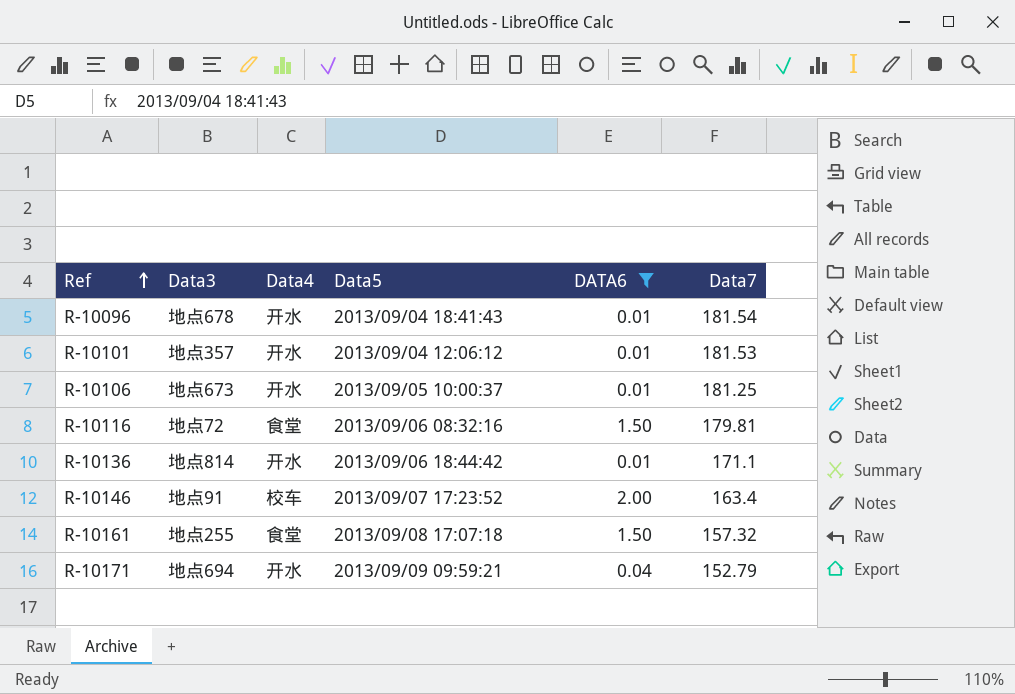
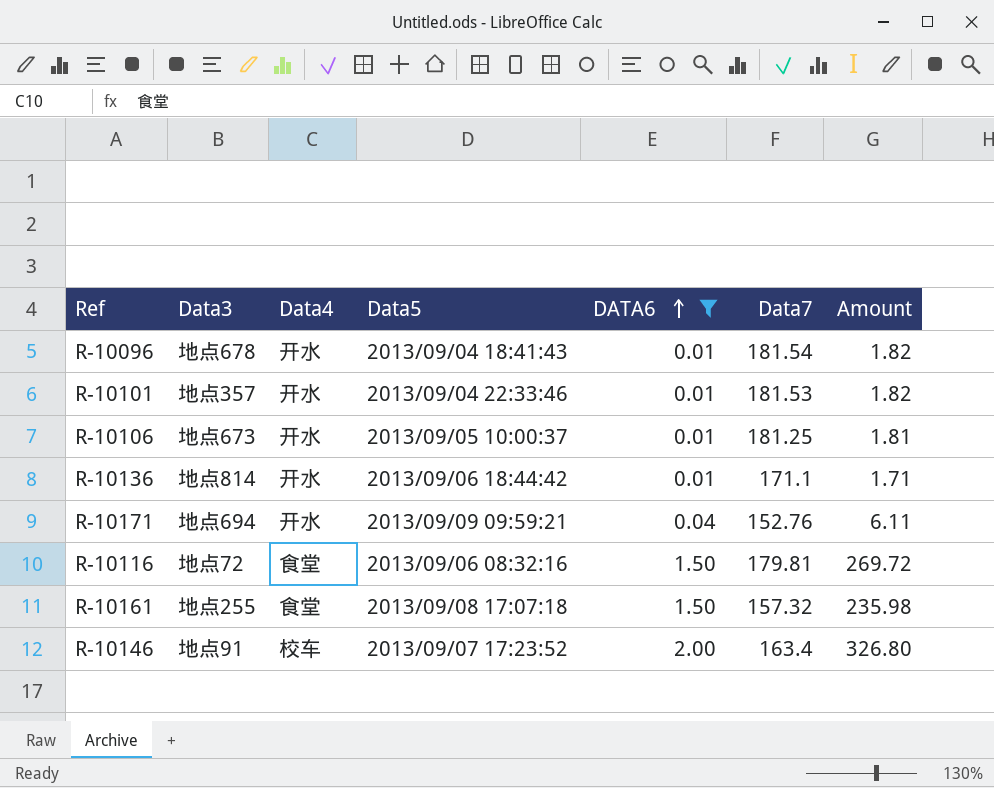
row order: Ref ascending -> DATA6 ascending
column Amount | formula: none -> [DATA6] * [Data7]
R-10101 | Data5: 2013/09/04 12:06:12 -> 2013/09/04 22:33:46
R-10171 | Data7: 152.79 -> 152.76

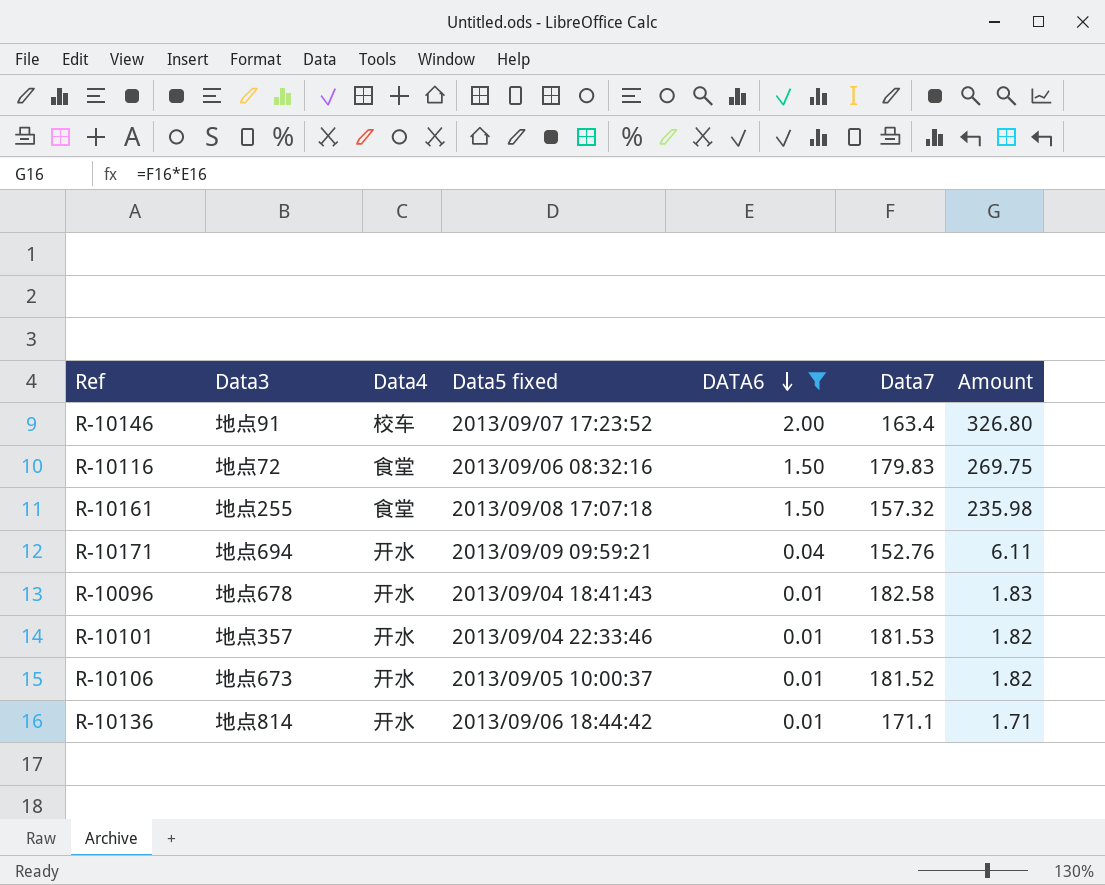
row order: DATA6 ascending -> DATA6 descending
column name: Data5 -> Data5 fixed
R-10116 | Data7: 179.81 -> 179.83
R-10116 | Amount: 269.72 -> 269.75
R-10096 | Data7: 181.54 -> 182.58
R-10096 | Amount: 1.82 -> 1.83
R-10106 | Data7: 181.25 -> 181.52
R-10106 | Amount: 1.81 -> 1.82

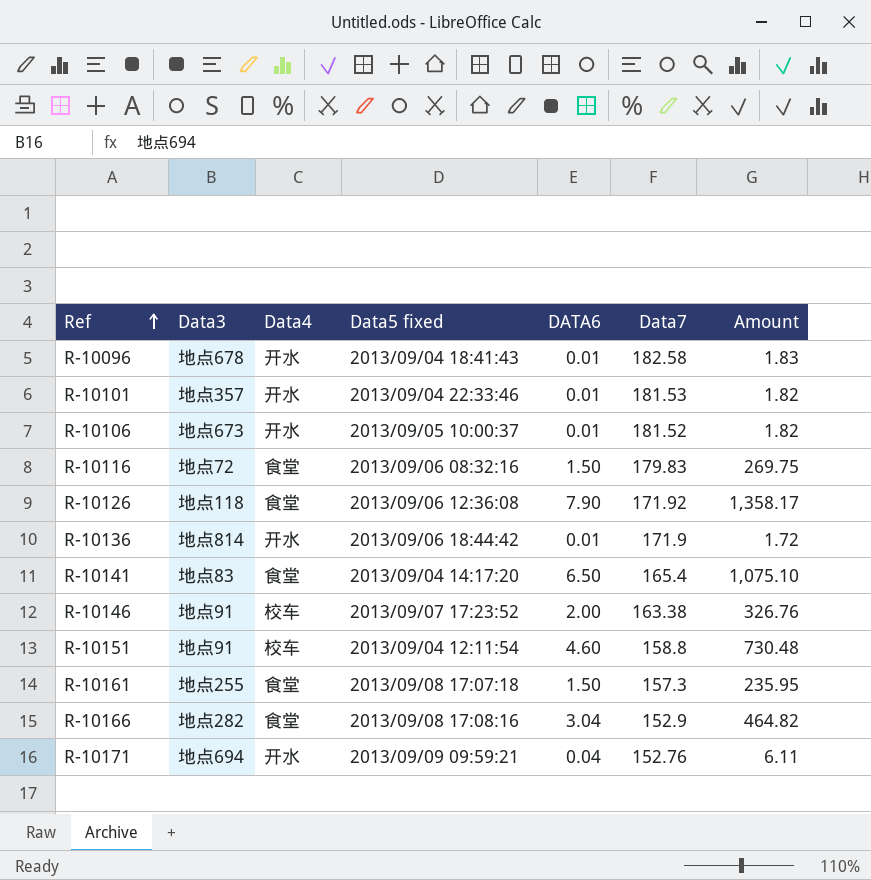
filter: DATA6 <= 2.00 -> none
row order: DATA6 descending -> Ref ascending
R-10136 | Data7: 171.1 -> 171.9
R-10136 | Amount: 1.71 -> 1.72
R-10146 | Data7: 163.4 -> 163.38
R-10146 | Amount: 326.80 -> 326.76
R-10161 | Data7: 157.32 -> 157.3
R-10161 | Amount: 235.98 -> 235.95

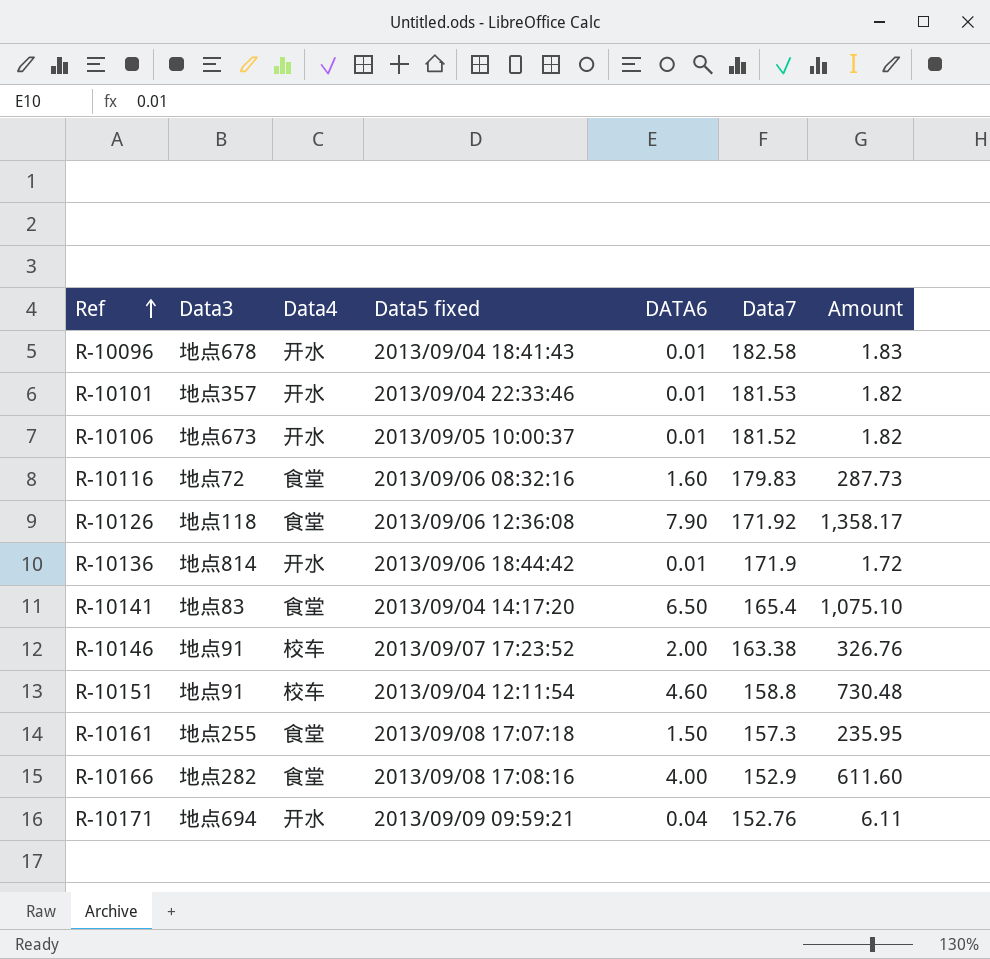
R-10116 | DATA6: 1.50 -> 1.60
R-10116 | Amount: 269.75 -> 287.73
R-10166 | DATA6: 3.04 -> 4.00
R-10166 | Amount: 464.82 -> 611.60

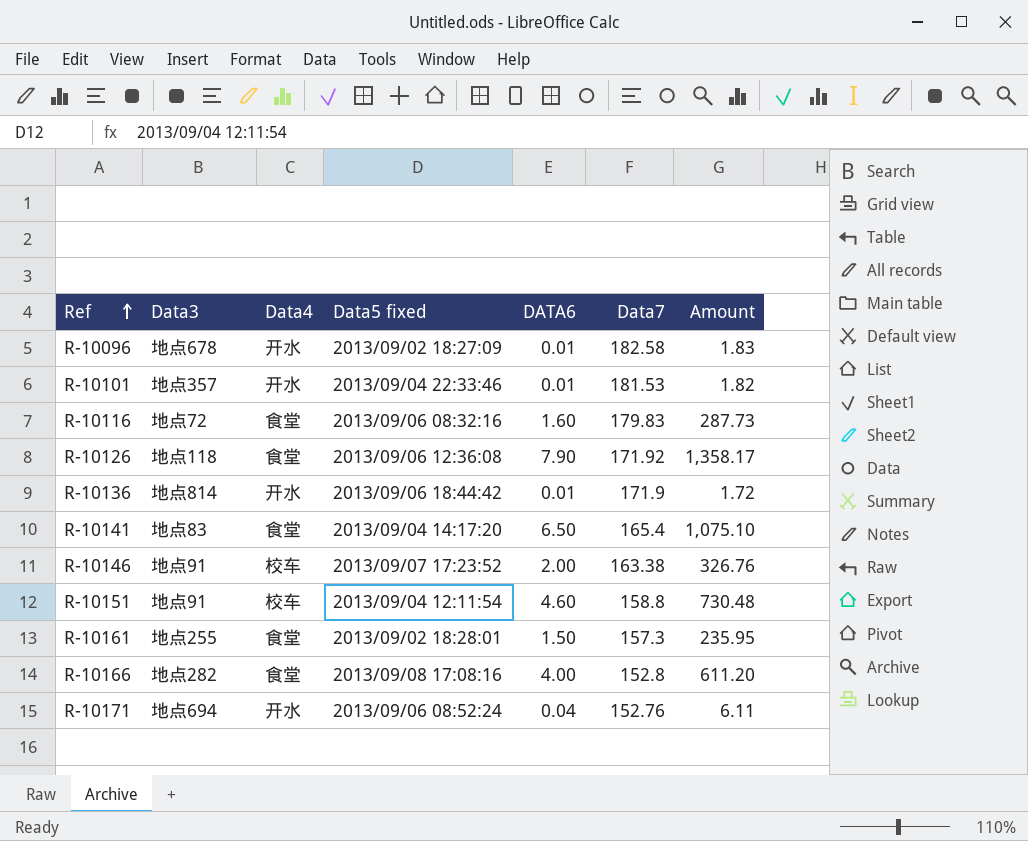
row R-10106: 地点673 | 开水 | 2013/09/05 10:00:37 | 0.01 | 181.52 | 1.82 -> none
R-10096 | Data5 fixed: 2013/09/04 18:41:43 -> 2013/09/02 18:27:09
R-10161 | Data5 fixed: 2013/09/08 17:07:18 -> 2013/09/02 18:28:01
R-10166 | Data7: 152.9 -> 152.8
R-10166 | Amount: 611.60 -> 611.20
R-10171 | Data5 fixed: 2013/09/09 09:59:21 -> 2013/09/06 08:52:24

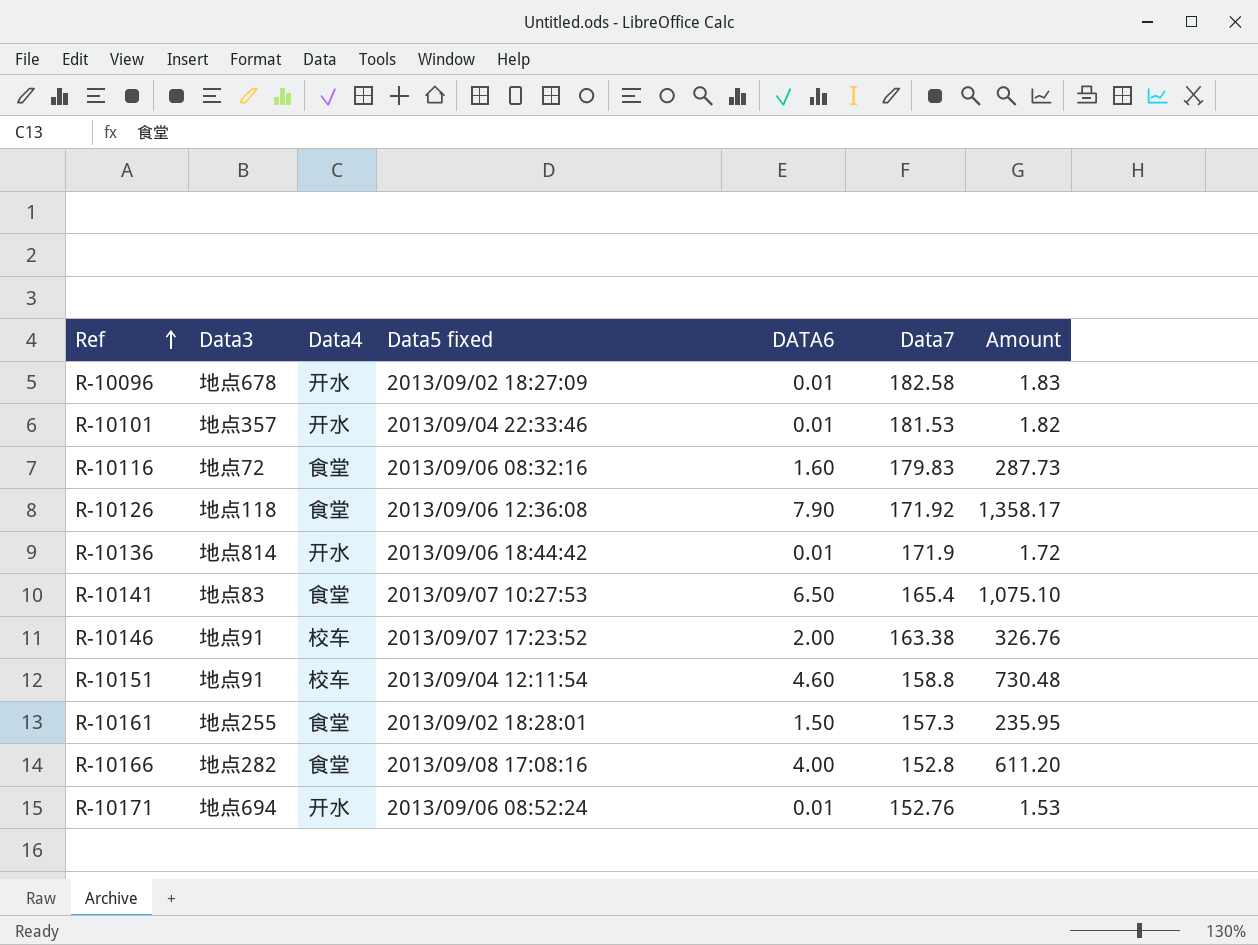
R-10141 | Data5 fixed: 2013/09/04 14:17:20 -> 2013/09/07 10:27:53
R-10171 | DATA6: 0.04 -> 0.01
R-10171 | Amount: 6.11 -> 1.53

